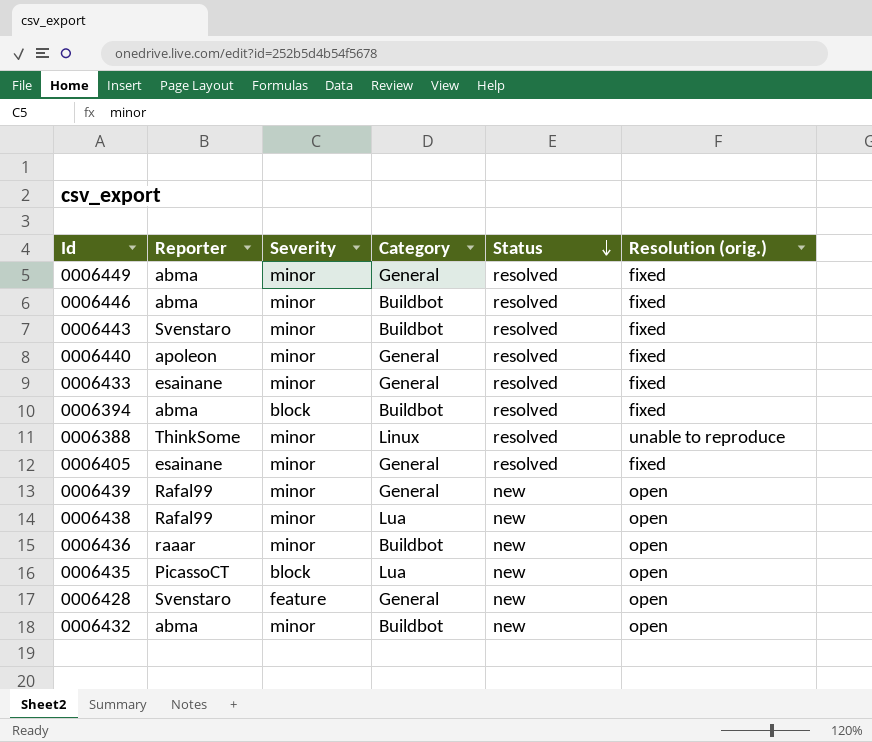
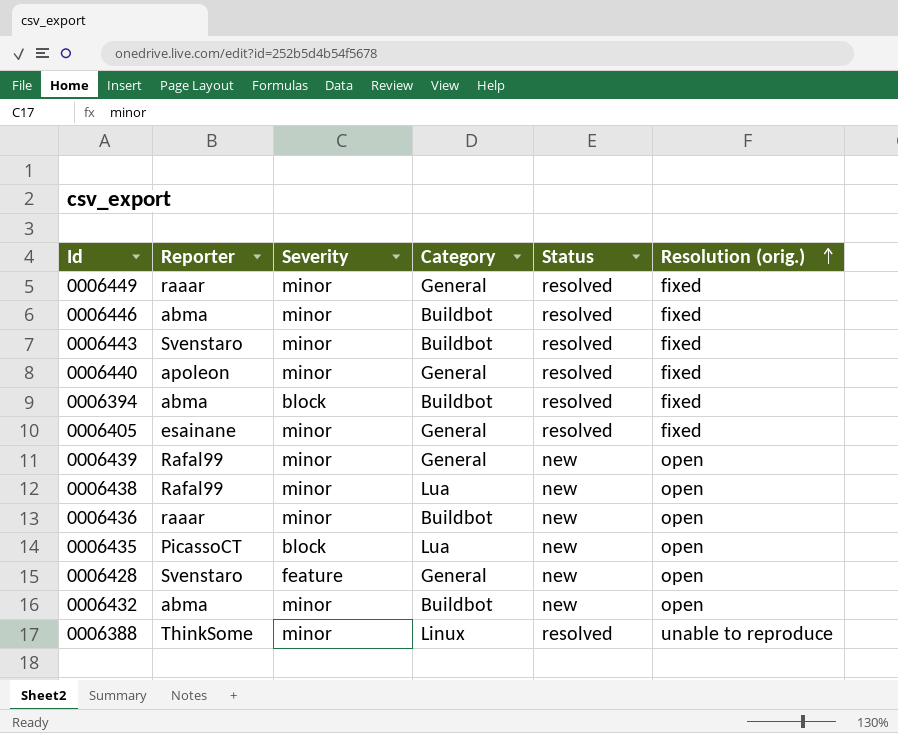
row order: Status descending -> Resolution (orig.) ascending
row 0006433: esainane | minor | General | resolved | fixed -> none
0006449 | Reporter: abma -> raaar

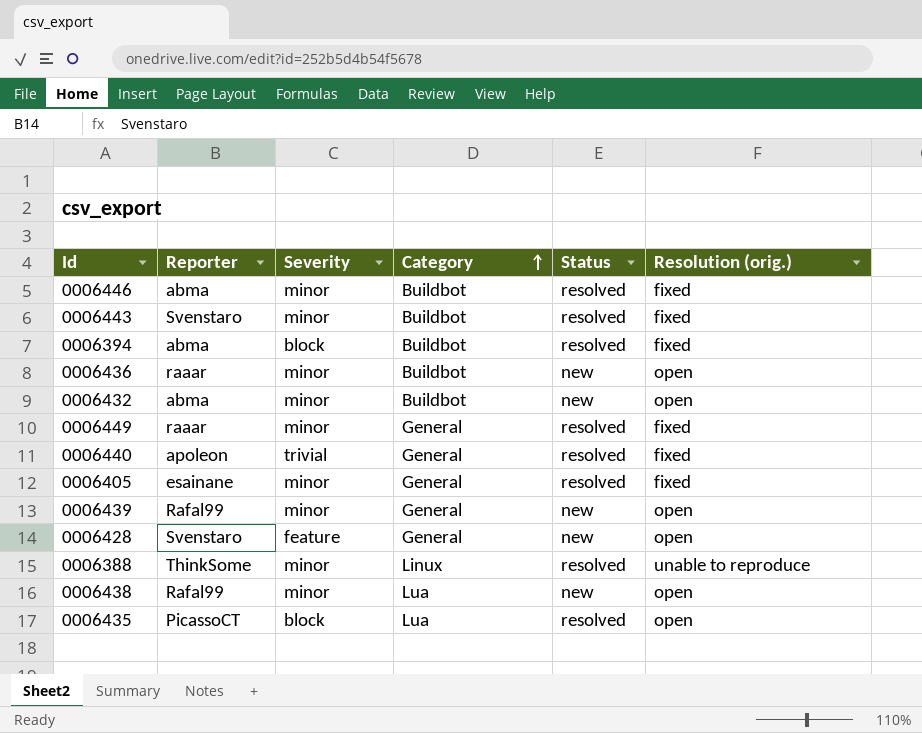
row order: Resolution (orig.) ascending -> Category ascending
0006440 | Severity: minor -> trivial
0006435 | Status: new -> resolved

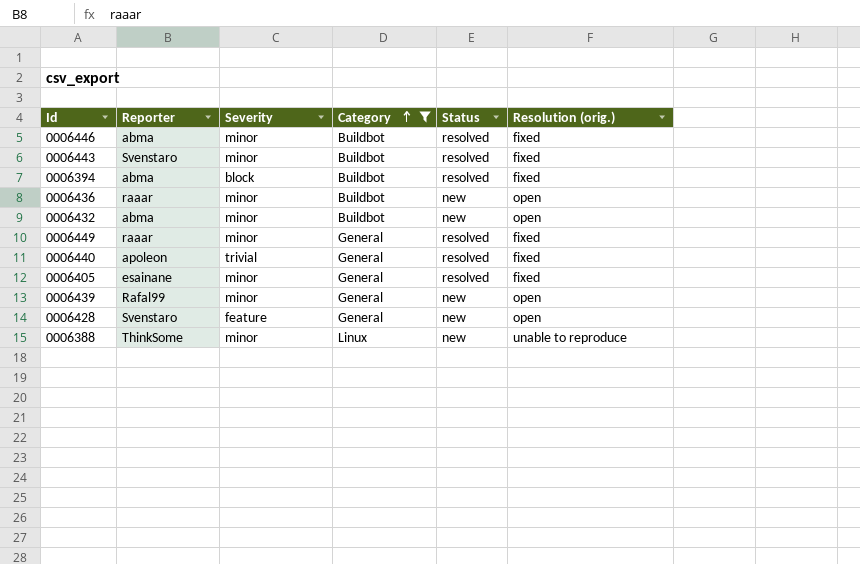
filter: none -> Category != Lua
0006388 | Status: resolved -> new

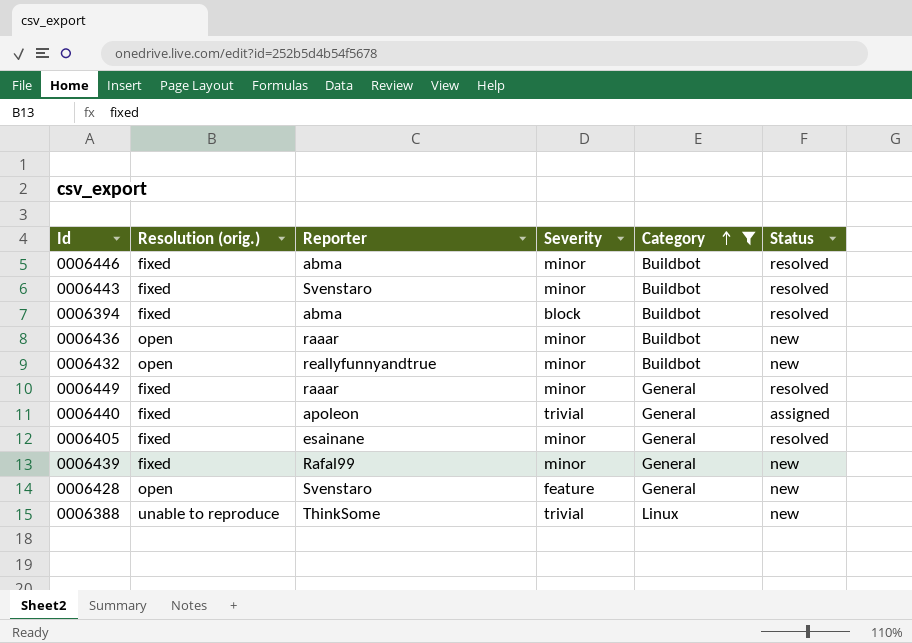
column Resolution (orig.) | position: 6 -> 2
0006432 | Reporter: abma -> reallyfunnyandtrue
0006440 | Status: resolved -> assigned
0006439 | Resolution (orig.): open -> fixed
0006388 | Severity: minor -> trivial

